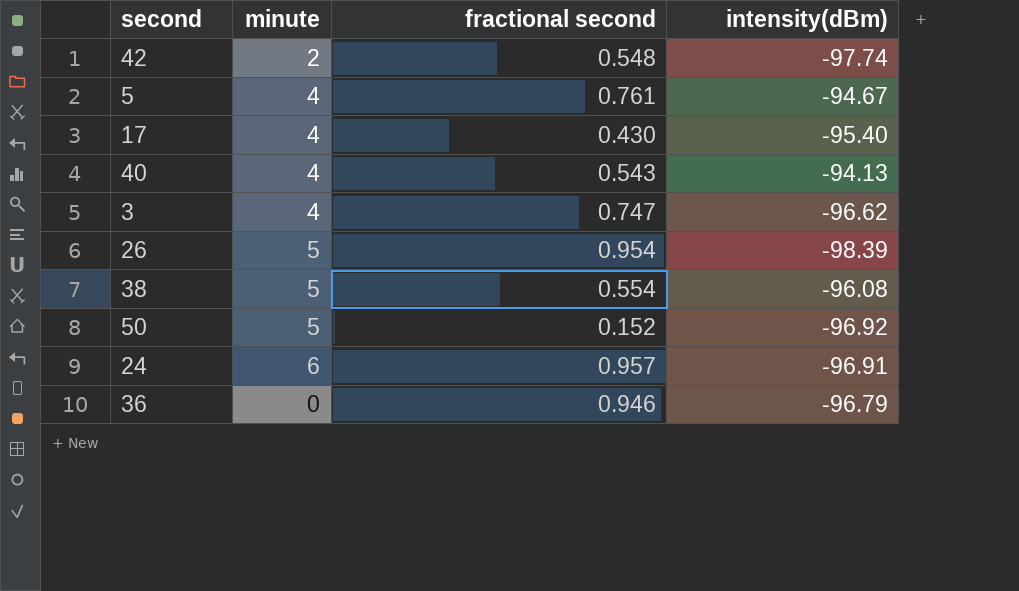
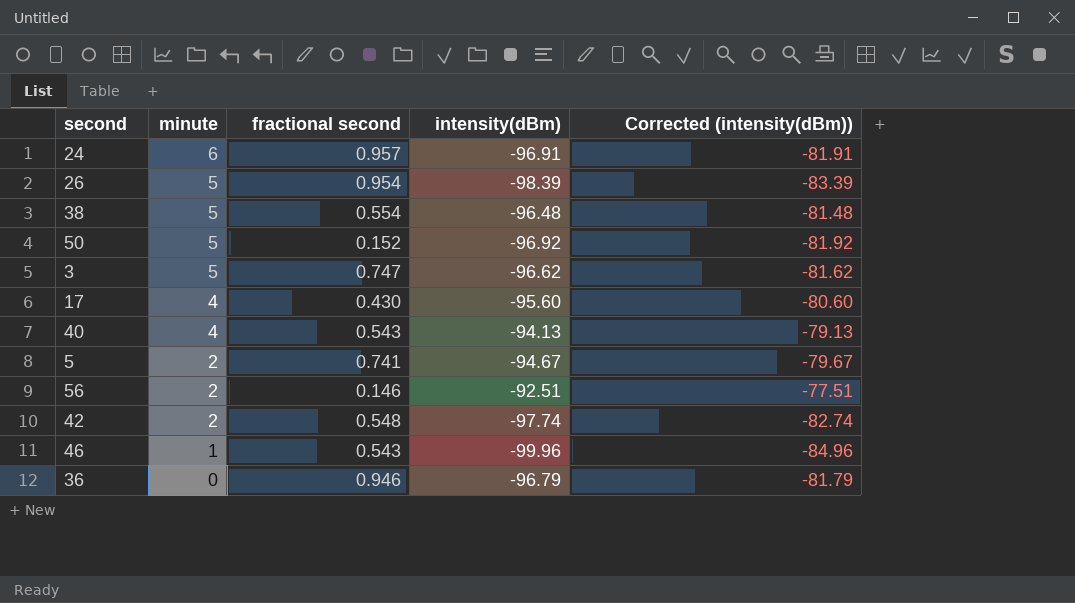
row order: none -> minute descending
column Corrected (intensity(dBm)) | formula: none -> [intensity(dBm)] + 15
38 | intensity(dBm): -96.08 -> -96.48
3 | minute: 4 -> 5
17 | intensity(dBm): -95.40 -> -95.60
5 | minute: 4 -> 2
5 | fractional second: 0.761 -> 0.741
row 56: none -> 2 | 0.146 | -92.51 | -77.51
row 46: none -> 1 | 0.543 | -99.96 | -84.96

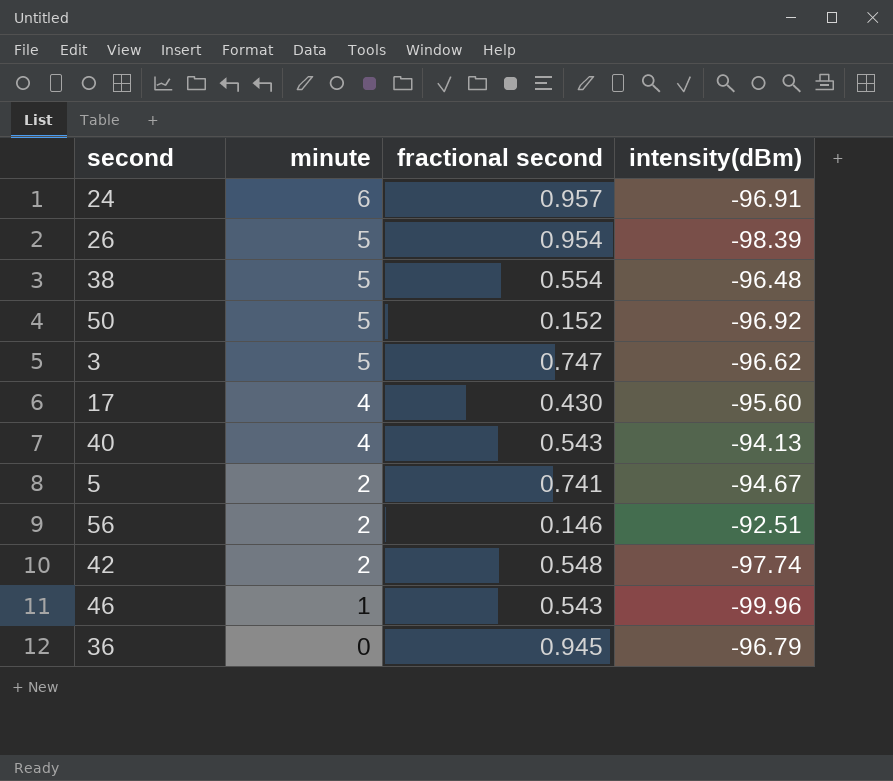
column Corrected (intensity(dBm)) | formula: [intensity(dBm)] + 15 -> none
36 | fractional second: 0.946 -> 0.945

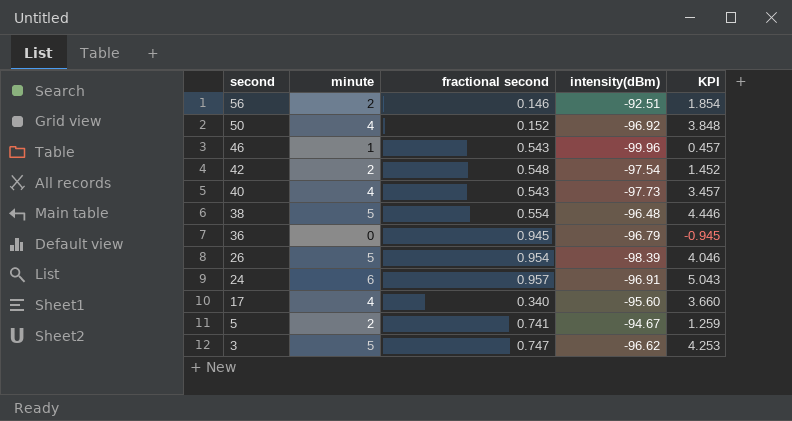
row order: minute descending -> second descending
column KPI | formula: none -> [minute] - [fractional second]
50 | minute: 5 -> 4
42 | intensity(dBm): -97.74 -> -97.54
40 | intensity(dBm): -94.13 -> -97.73
17 | fractional second: 0.430 -> 0.340

